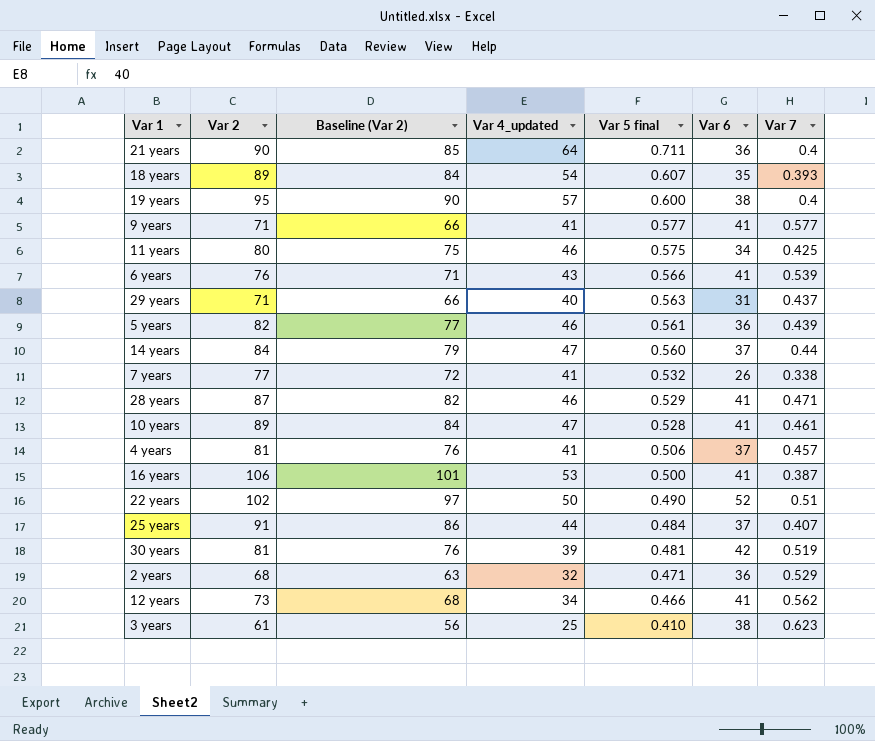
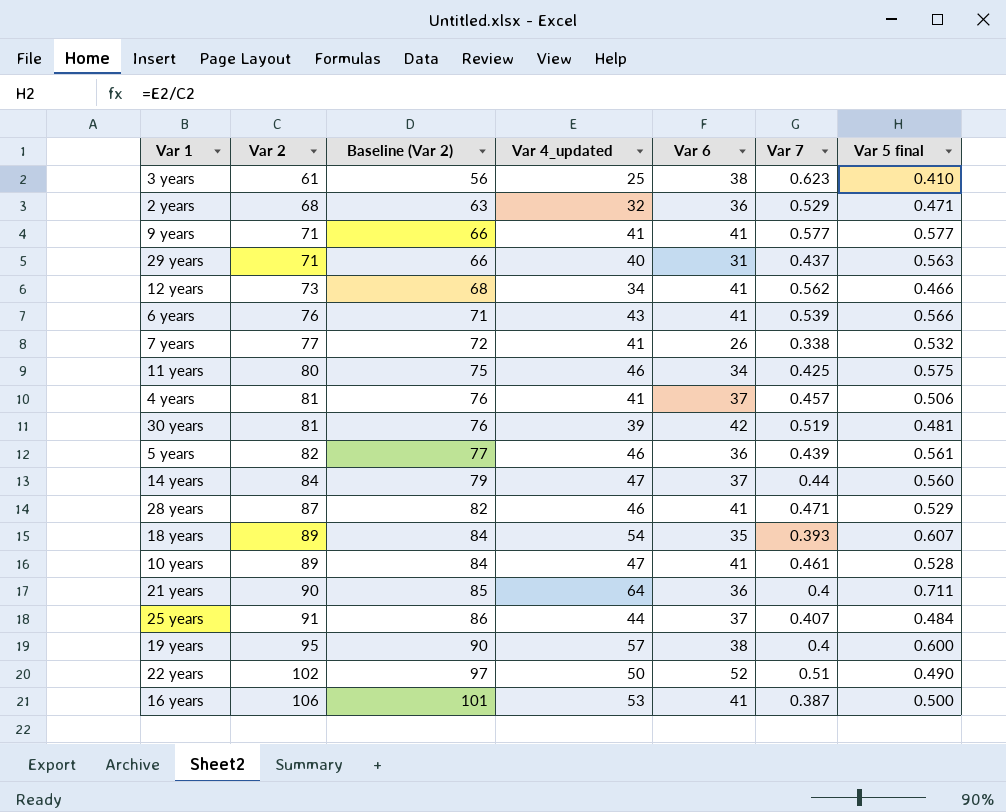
row order: Var 5 final descending -> Var 2 ascending
column Var 5 final | position: 5 -> 7

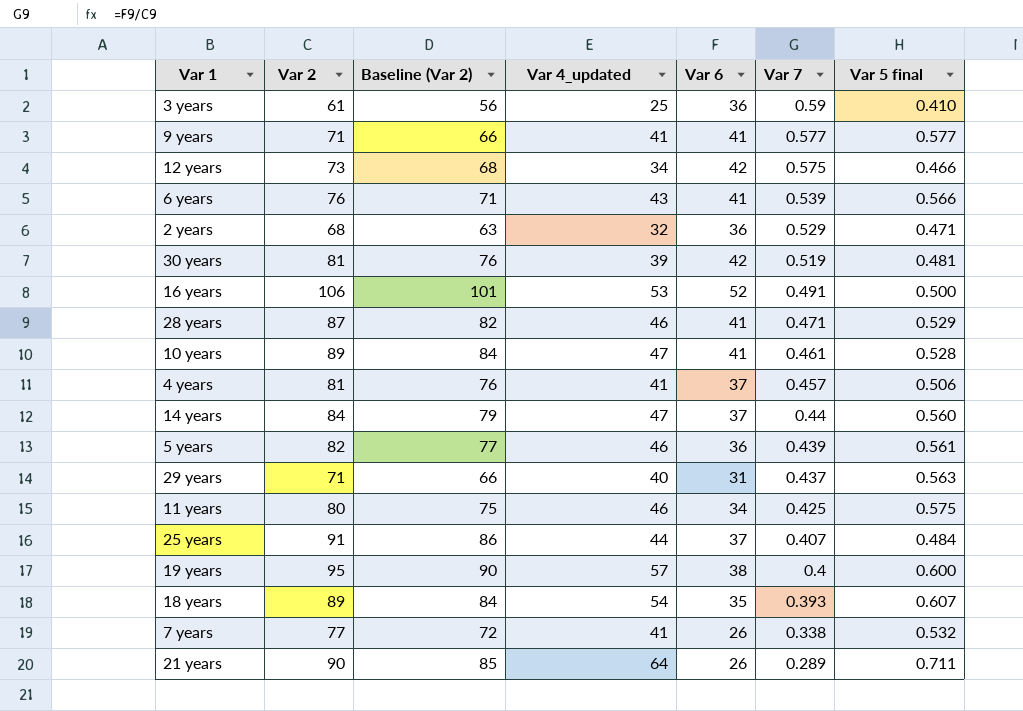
row order: Var 2 ascending -> Var 7 descending
row 22 years: 102 | 97 | 50 | 52 | 0.51 | 0.490 -> none
3 years | Var 6: 38 -> 36
3 years | Var 7: 0.623 -> 0.59
12 years | Var 6: 41 -> 42
12 years | Var 7: 0.562 -> 0.575
16 years | Var 6: 41 -> 52
16 years | Var 7: 0.387 -> 0.491
21 years | Var 6: 36 -> 26
21 years | Var 7: 0.4 -> 0.289

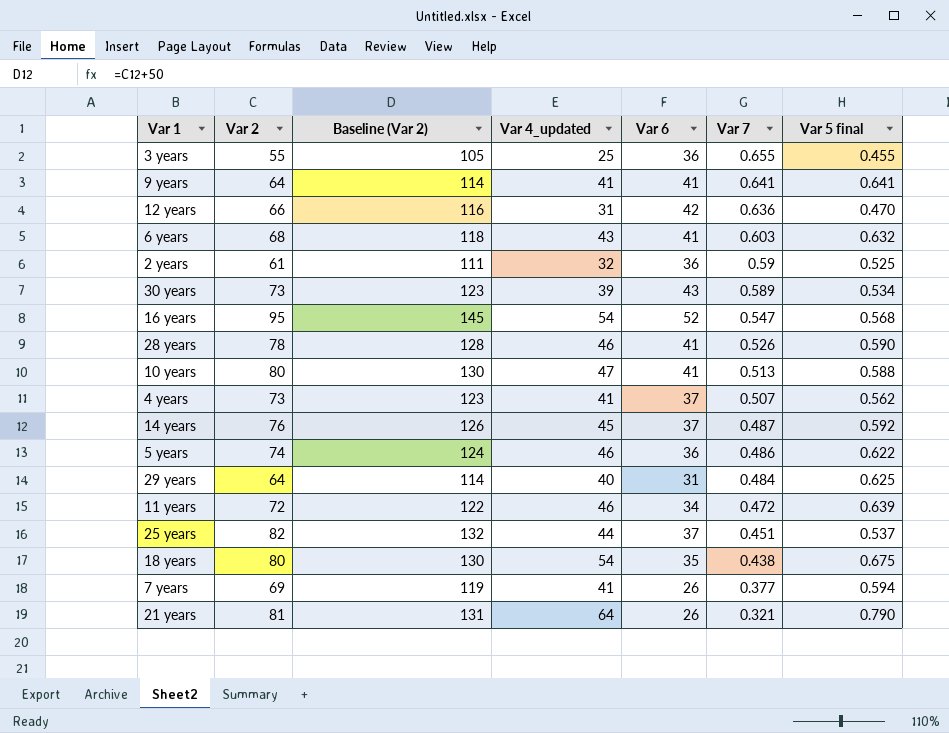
column Baseline (Var 2) | formula: [Var 2] - 5 -> [Var 2] + 50
row 19 years: 95 | 90 | 57 | 38 | 0.4 | 0.600 -> none
3 years | Var 2: 61 -> 55
3 years | Var 7: 0.59 -> 0.655
3 years | Var 5 final: 0.410 -> 0.455
9 years | Var 2: 71 -> 64
9 years | Var 7: 0.577 -> 0.641
9 years | Var 5 final: 0.577 -> 0.641
12 years | Var 2: 73 -> 66
12 years | Var 4_updated: 34 -> 31
12 years | Var 7: 0.575 -> 0.636
12 years | Var 5 final: 0.466 -> 0.470
6 years | Var 2: 76 -> 68
6 years | Var 7: 0.539 -> 0.603
6 years | Var 5 final: 0.566 -> 0.632
2 years | Var 2: 68 -> 61
2 years | Var 7: 0.529 -> 0.59
2 years | Var 5 final: 0.471 -> 0.525
30 years | Var 2: 81 -> 73
30 years | Var 6: 42 -> 43
30 years | Var 7: 0.519 -> 0.589
30 years | Var 5 final: 0.481 -> 0.534
16 years | Var 2: 106 -> 95
16 years | Var 4_updated: 53 -> 54
16 years | Var 7: 0.491 -> 0.547
16 years | Var 5 final: 0.500 -> 0.568
28 years | Var 2: 87 -> 78
28 years | Var 7: 0.471 -> 0.526
28 years | Var 5 final: 0.529 -> 0.590
10 years | Var 2: 89 -> 80
10 years | Var 7: 0.461 -> 0.513
10 years | Var 5 final: 0.528 -> 0.588
4 years | Var 2: 81 -> 73
4 years | Var 7: 0.457 -> 0.507
4 years | Var 5 final: 0.506 -> 0.562
14 years | Var 2: 84 -> 76
14 years | Var 4_updated: 47 -> 45
14 years | Var 7: 0.44 -> 0.487
14 years | Var 5 final: 0.560 -> 0.592
5 years | Var 2: 82 -> 74
5 years | Var 7: 0.439 -> 0.486
5 years | Var 5 final: 0.561 -> 0.622
29 years | Var 2: 71 -> 64
29 years | Var 7: 0.437 -> 0.484
29 years | Var 5 final: 0.563 -> 0.625
11 years | Var 2: 80 -> 72
11 years | Var 7: 0.425 -> 0.472
11 years | Var 5 final: 0.575 -> 0.639
25 years | Var 2: 91 -> 82
25 years | Var 7: 0.407 -> 0.451
25 years | Var 5 final: 0.484 -> 0.537
18 years | Var 2: 89 -> 80
18 years | Var 7: 0.393 -> 0.438
18 years | Var 5 final: 0.607 -> 0.675
7 years | Var 2: 77 -> 69
7 years | Var 7: 0.338 -> 0.377
7 years | Var 5 final: 0.532 -> 0.594
21 years | Var 2: 90 -> 81
21 years | Var 7: 0.289 -> 0.321
21 years | Var 5 final: 0.711 -> 0.790

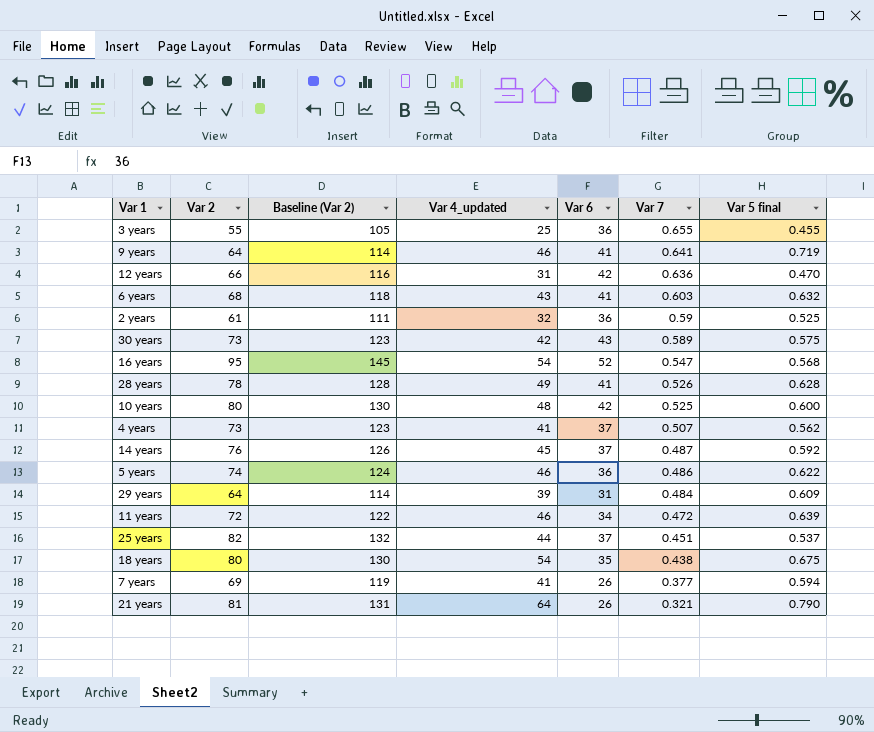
9 years | Var 4_updated: 41 -> 46
9 years | Var 5 final: 0.641 -> 0.719
30 years | Var 4_updated: 39 -> 42
30 years | Var 5 final: 0.534 -> 0.575
28 years | Var 4_updated: 46 -> 49
28 years | Var 5 final: 0.590 -> 0.628
10 years | Var 4_updated: 47 -> 48
10 years | Var 6: 41 -> 42
10 years | Var 7: 0.513 -> 0.525
10 years | Var 5 final: 0.588 -> 0.600
29 years | Var 4_updated: 40 -> 39
29 years | Var 5 final: 0.625 -> 0.609

